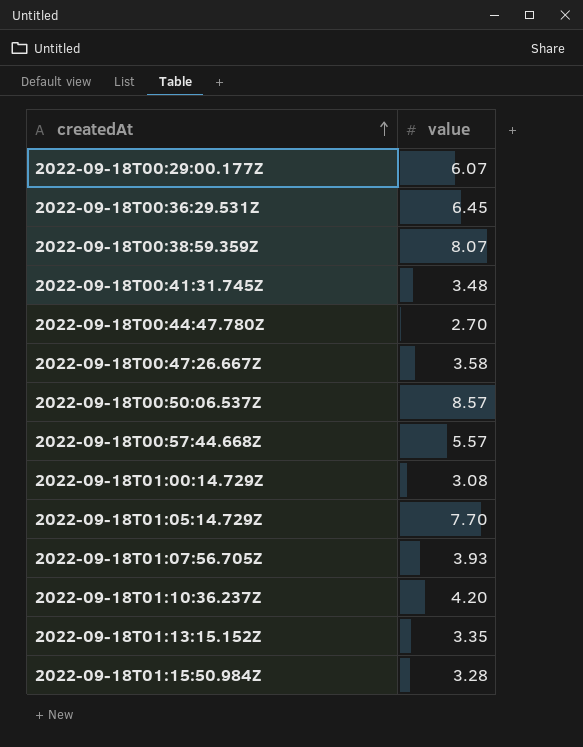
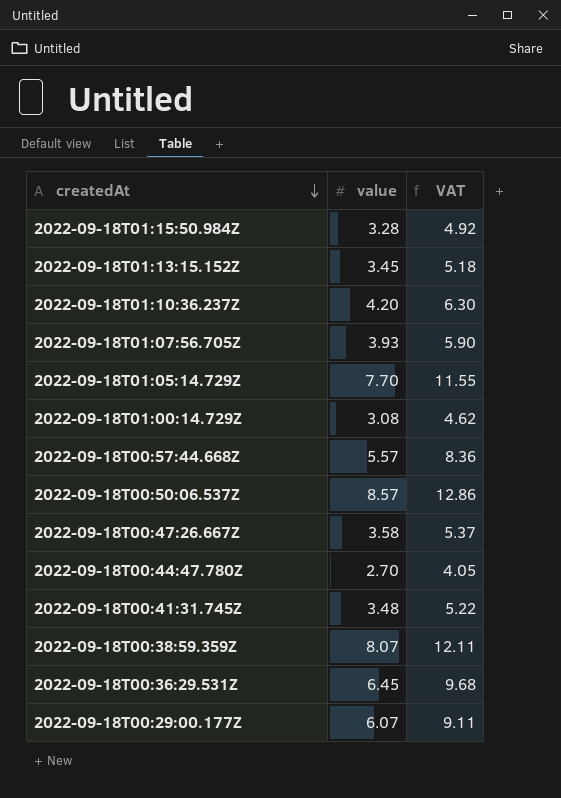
row order: createdAt ascending -> createdAt descending
column VAT | formula: none -> [value] * 1.5
2022-09-18T01:13:15.152Z | value: 3.35 -> 3.45

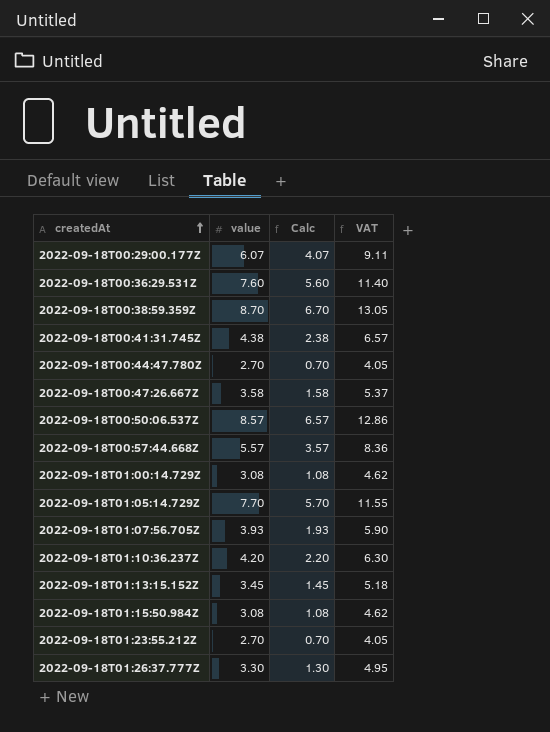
row order: createdAt descending -> createdAt ascending
column Calc | formula: none -> [value] - 2
2022-09-18T00:36:29.531Z | value: 6.45 -> 7.60
2022-09-18T00:36:29.531Z | VAT: 9.68 -> 11.40
2022-09-18T00:38:59.359Z | value: 8.07 -> 8.70
2022-09-18T00:38:59.359Z | VAT: 12.11 -> 13.05
2022-09-18T00:41:31.745Z | value: 3.48 -> 4.38
2022-09-18T00:41:31.745Z | VAT: 5.22 -> 6.57
2022-09-18T01:15:50.984Z | value: 3.28 -> 3.08
2022-09-18T01:15:50.984Z | VAT: 4.92 -> 4.62
row 2022-09-18T01:23:55.212Z: none -> 2.70 | 0.70 | 4.05
row 2022-09-18T01:26:37.777Z: none -> 3.30 | 1.30 | 4.95

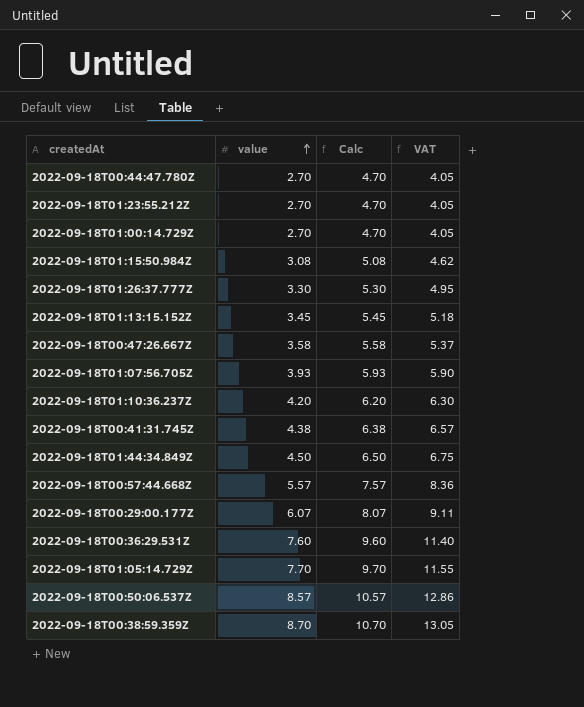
row order: createdAt ascending -> value ascending
column Calc | formula: [value] - 2 -> [value] + 2
2022-09-18T01:00:14.729Z | value: 3.08 -> 2.70
2022-09-18T01:00:14.729Z | VAT: 4.62 -> 4.05
row 2022-09-18T01:44:34.849Z: none -> 4.50 | 6.50 | 6.75

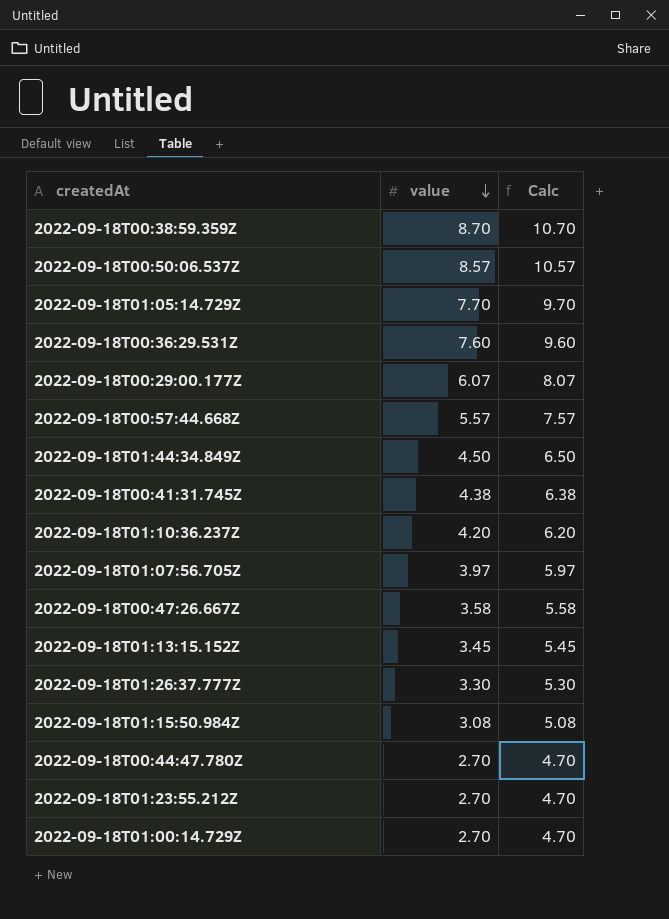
row order: value ascending -> value descending
column VAT | formula: [value] * 1.5 -> none
2022-09-18T01:07:56.705Z | value: 3.93 -> 3.97
2022-09-18T01:07:56.705Z | Calc: 5.93 -> 5.97

